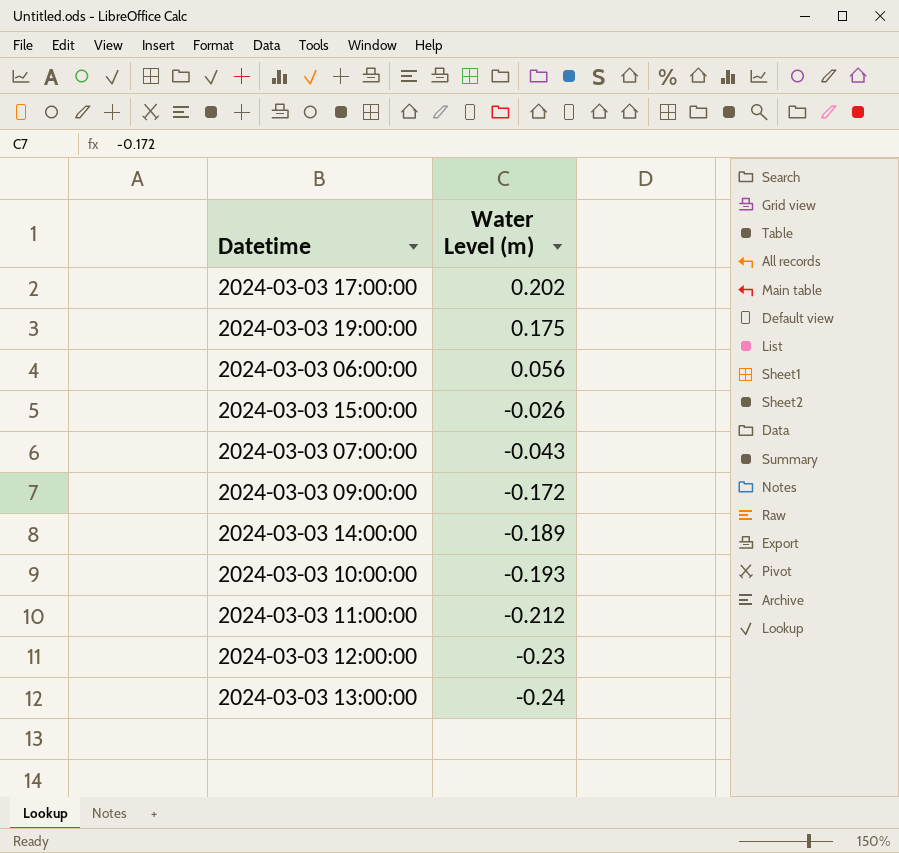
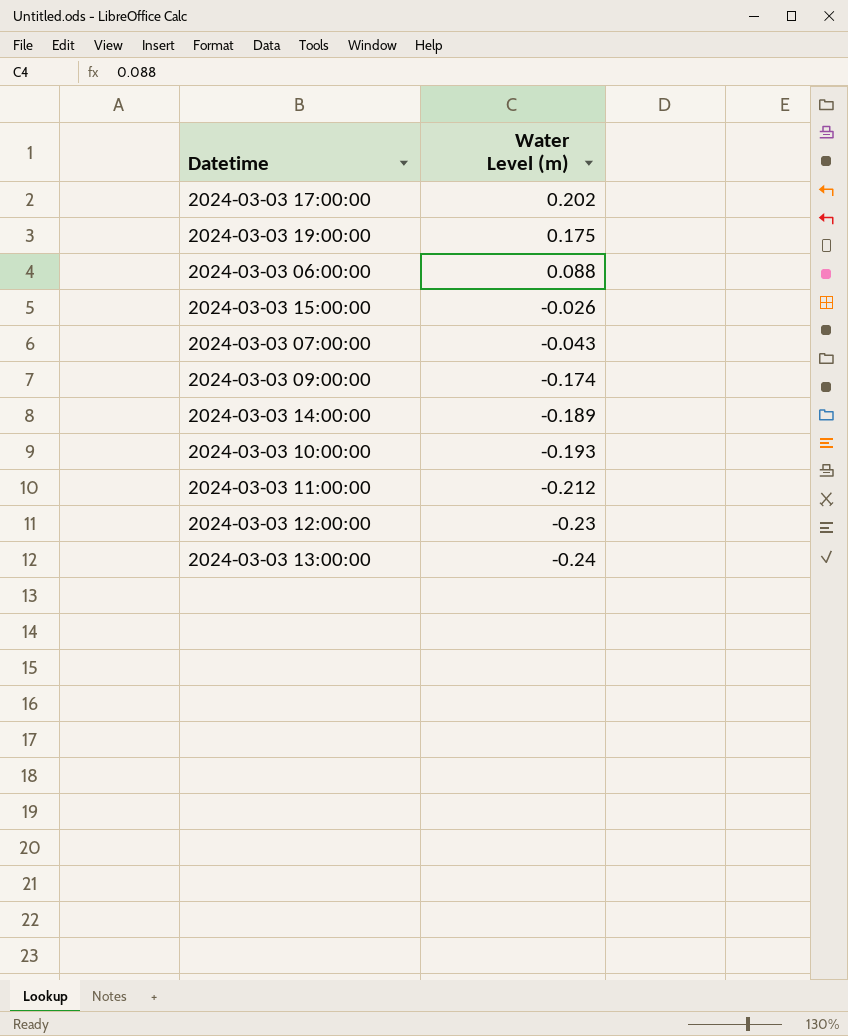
2024-03-03 06:00:00 | Water Level (m): 0.056 -> 0.088
2024-03-03 09:00:00 | Water Level (m): -0.172 -> -0.174

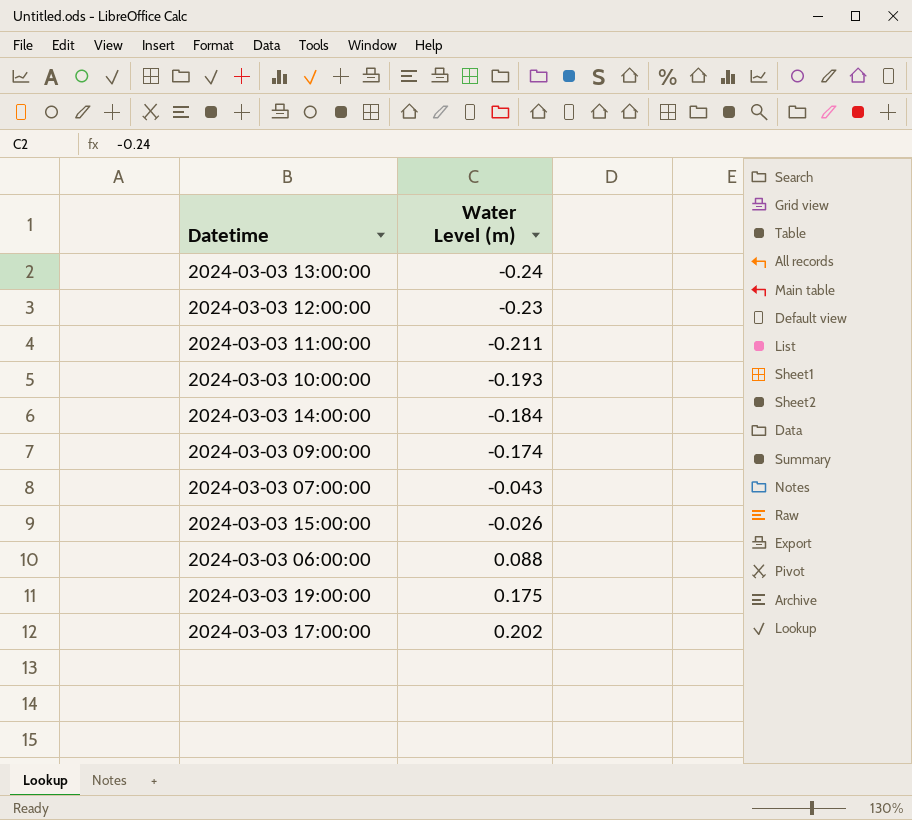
row order: Water Level (m) descending -> Water Level (m) ascending
2024-03-03 11:00:00 | Water Level (m): -0.212 -> -0.211
2024-03-03 14:00:00 | Water Level (m): -0.189 -> -0.184

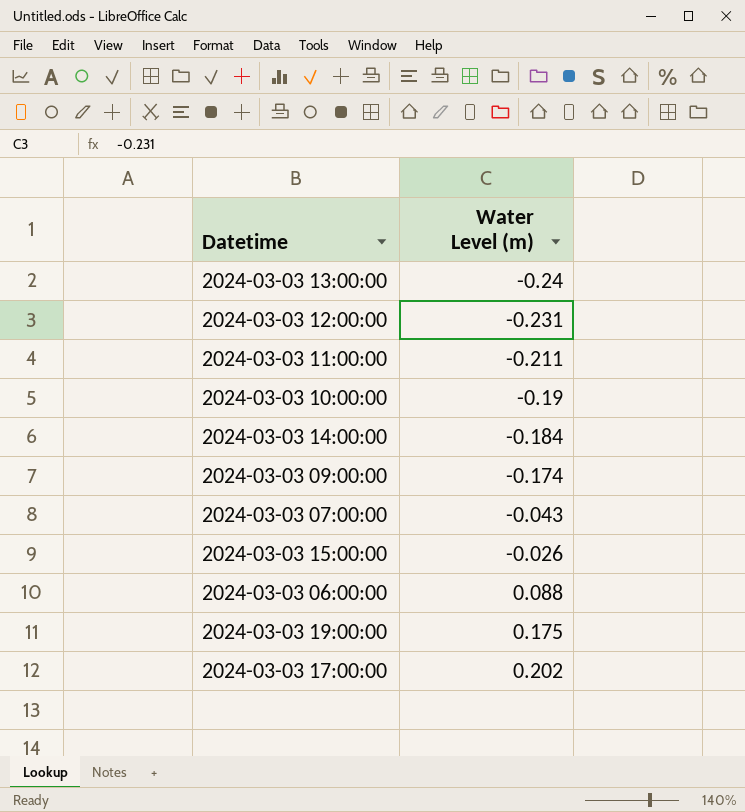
2024-03-03 12:00:00 | Water Level (m): -0.23 -> -0.231
2024-03-03 10:00:00 | Water Level (m): -0.193 -> -0.19

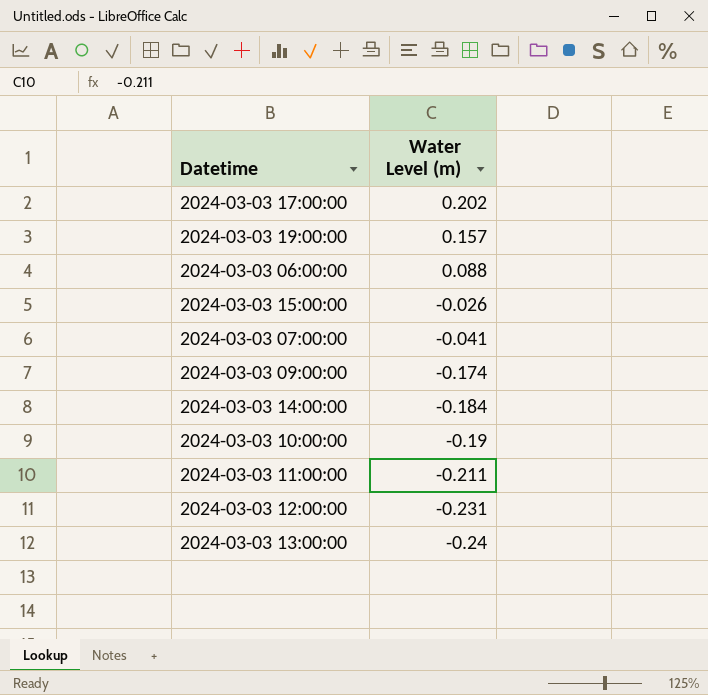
row order: Water Level (m) ascending -> Water Level (m) descending
2024-03-03 19:00:00 | Water Level (m): 0.175 -> 0.157
2024-03-03 07:00:00 | Water Level (m): -0.043 -> -0.041

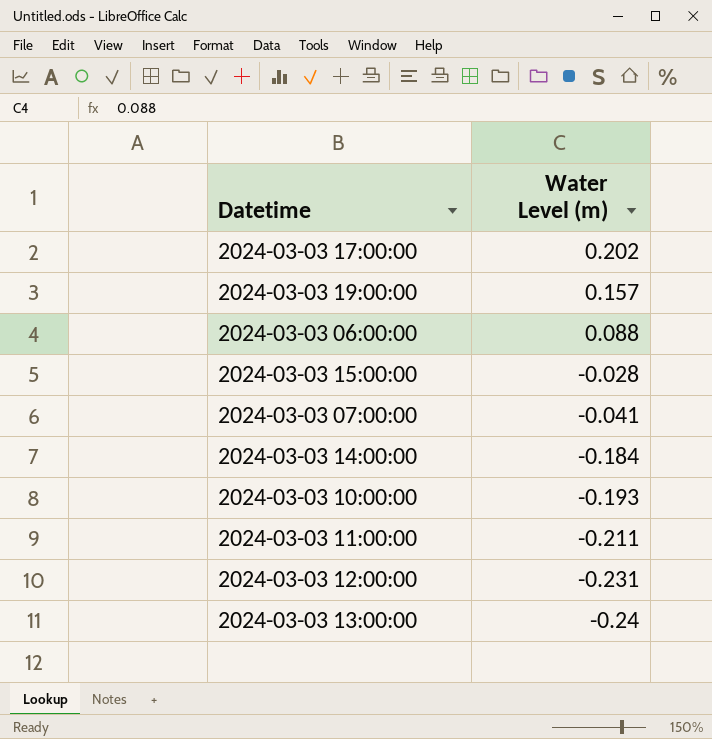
row 2024-03-03 09:00:00: -0.174 -> none
2024-03-03 15:00:00 | Water Level (m): -0.026 -> -0.028
2024-03-03 10:00:00 | Water Level (m): -0.19 -> -0.193

